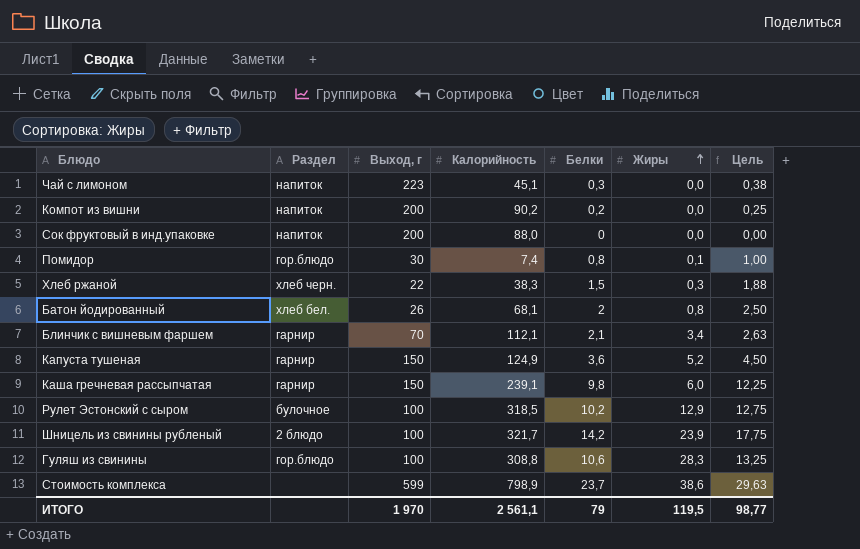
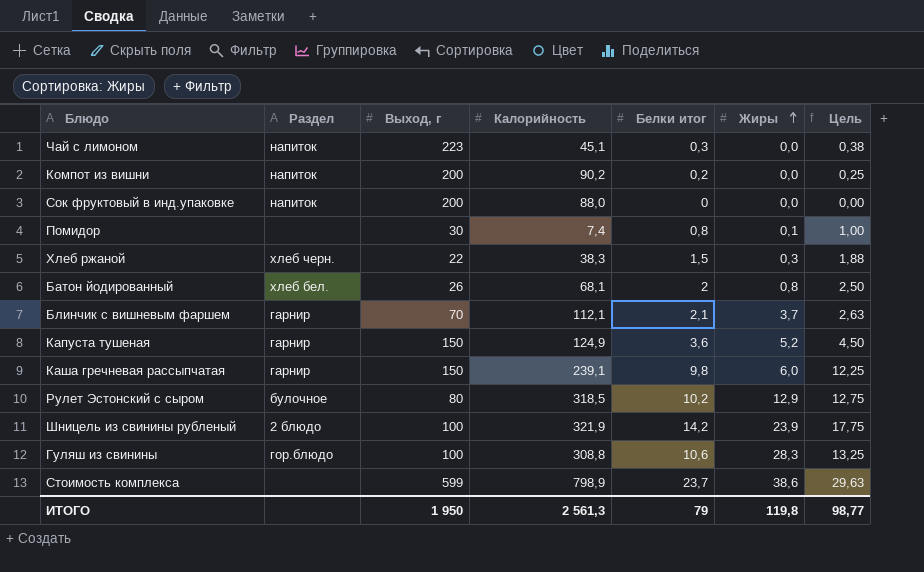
column name: Белки -> Белки итог
Помидор | Раздел: гор.блюдо -> none
Блинчик с вишневым фаршем | Жиры: 3,4 -> 3,7
Рулет Эстонский с сыром | Выход, г: 100 -> 80
Шницель из свинины рубленый | Калорийность: 321,7 -> 321,9
ИТОГО | Выход, г: 1 970 -> 1 950
ИТОГО | Калорийность: 2 561,1 -> 2 561,3
ИТОГО | Жиры: 119,5 -> 119,8

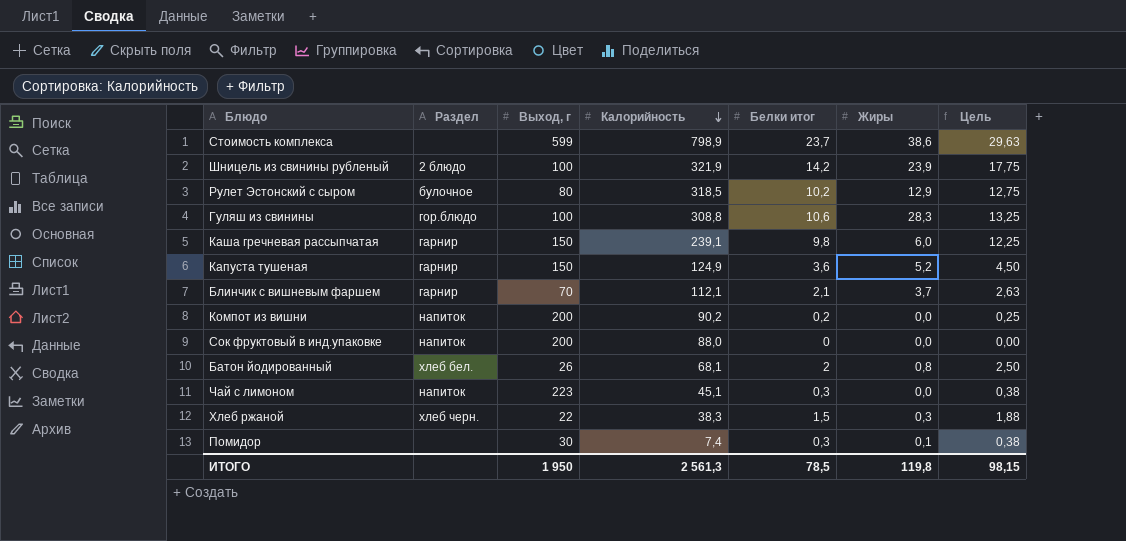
row order: Жиры ascending -> Калорийность descending
Помидор | Белки итог: 0,8 -> 0,3
Помидор | Цель: 1,00 -> 0,38
ИТОГО | Белки итог: 79 -> 78,5
ИТОГО | Цель: 98,77 -> 98,15

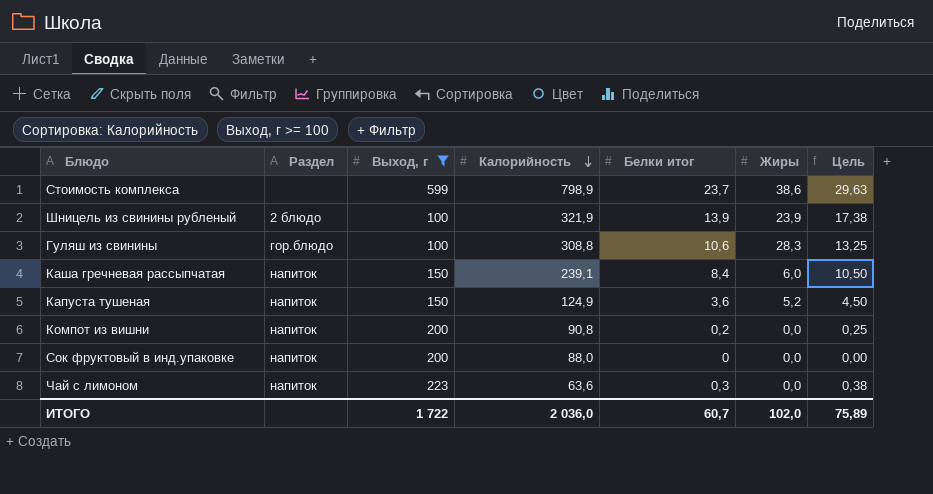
filter: none -> Выход, г >= 100
Шницель из свинины рубленый | Белки итог: 14,2 -> 13,9
Шницель из свинины рубленый | Цель: 17,75 -> 17,38
Каша гречневая рассыпчатая | Раздел: гарнир -> напиток
Каша гречневая рассыпчатая | Белки итог: 9,8 -> 8,4
Каша гречневая рассыпчатая | Цель: 12,25 -> 10,50
Капуста тушеная | Раздел: гарнир -> напиток
Компот из вишни | Калорийность: 90,2 -> 90,8
Чай с лимоном | Калорийность: 45,1 -> 63,6
ИТОГО | Выход, г: 1 950 -> 1 722
ИТОГО | Калорийность: 2 561,3 -> 2 036,0
ИТОГО | Белки итог: 78,5 -> 60,7
ИТОГО | Жиры: 119,8 -> 102,0
ИТОГО | Цель: 98,15 -> 75,89

